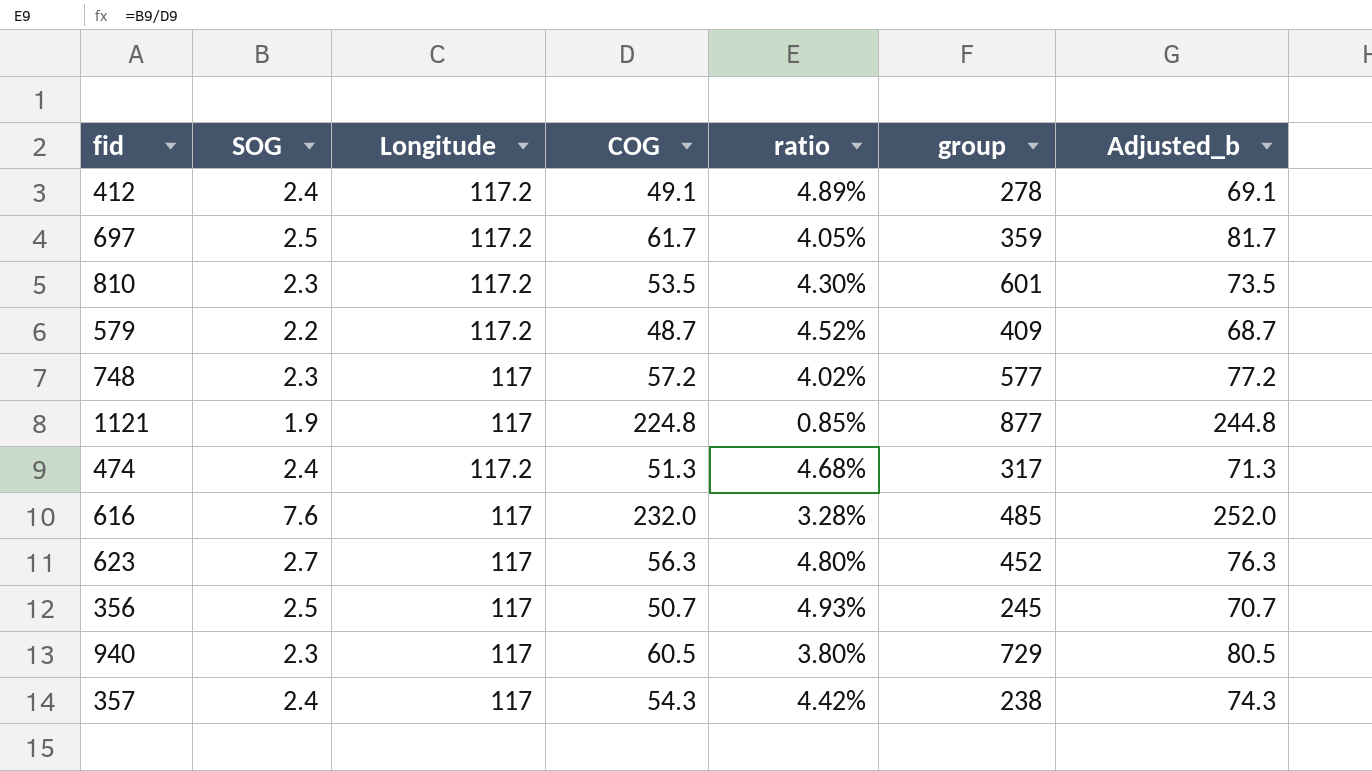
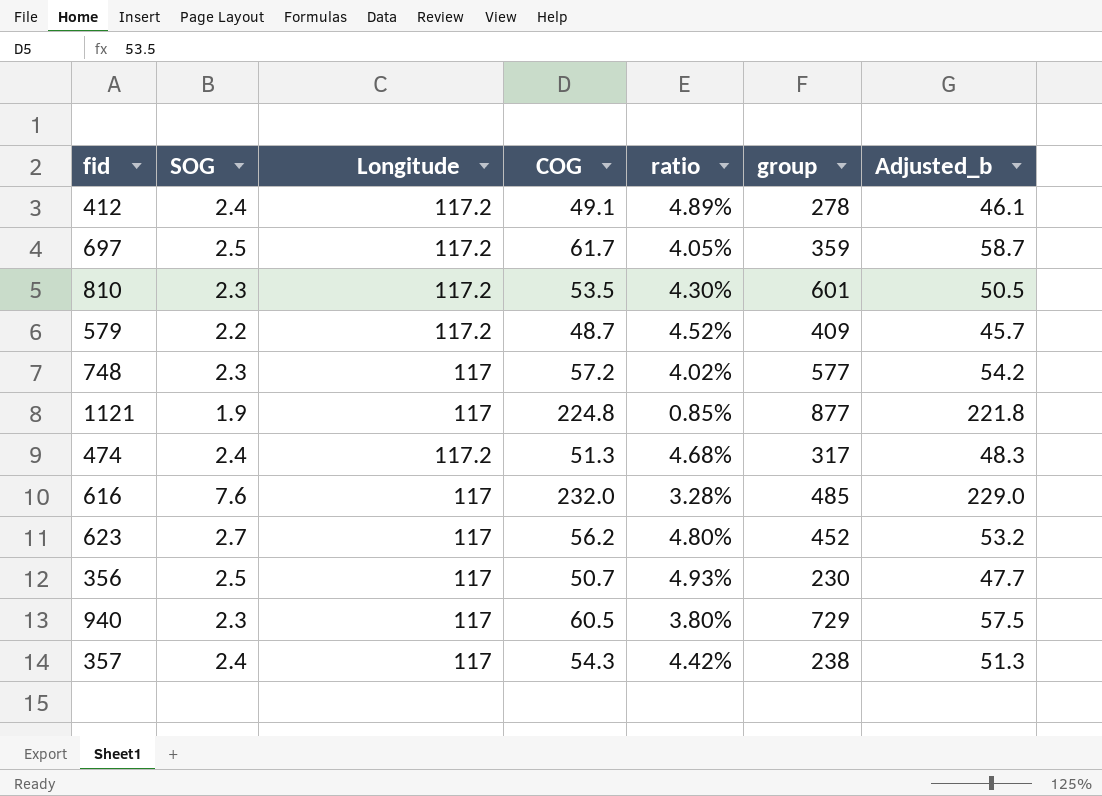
column Adjusted_b | formula: [COG] + 20 -> [COG] - 3
623 | COG: 56.3 -> 56.2
356 | group: 245 -> 230

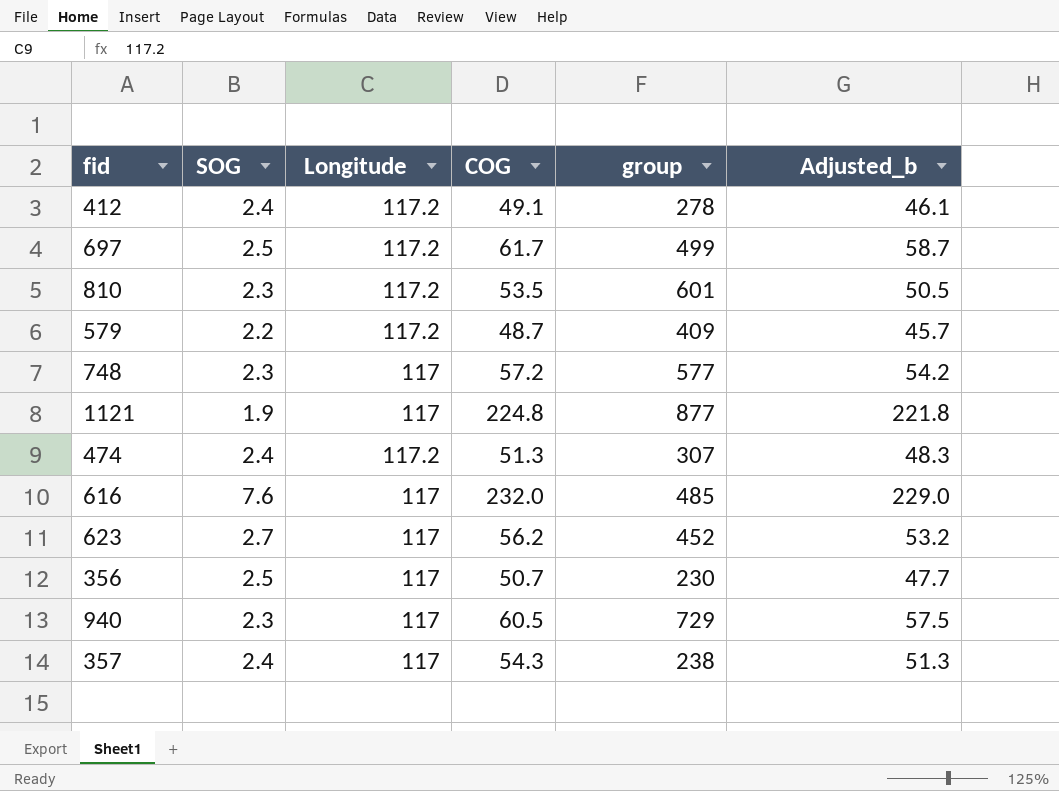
column ratio | formula: [SOG] / [COG] -> none
697 | group: 359 -> 499
474 | group: 317 -> 307

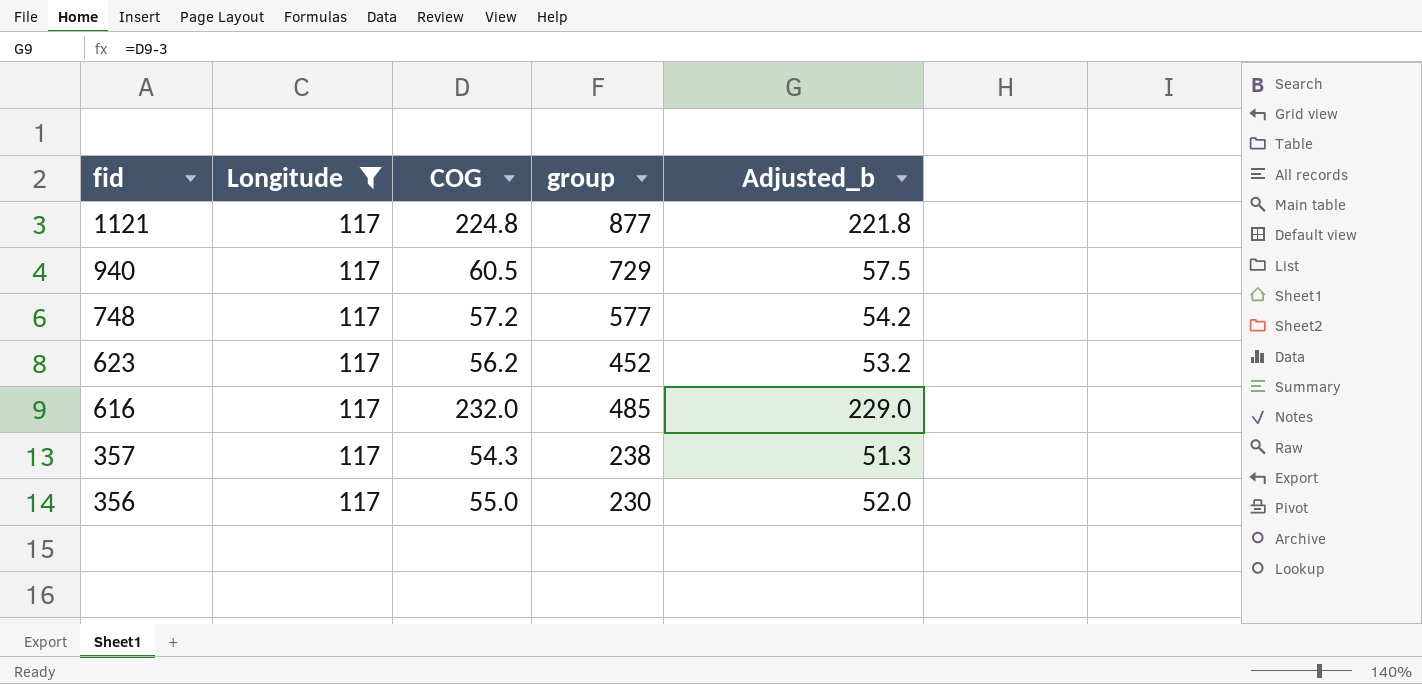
filter: none -> Longitude = 117
row order: none -> fid descending
column SOG | position: 2 -> none
356 | COG: 50.7 -> 55.0
356 | Adjusted_b: 47.7 -> 52.0

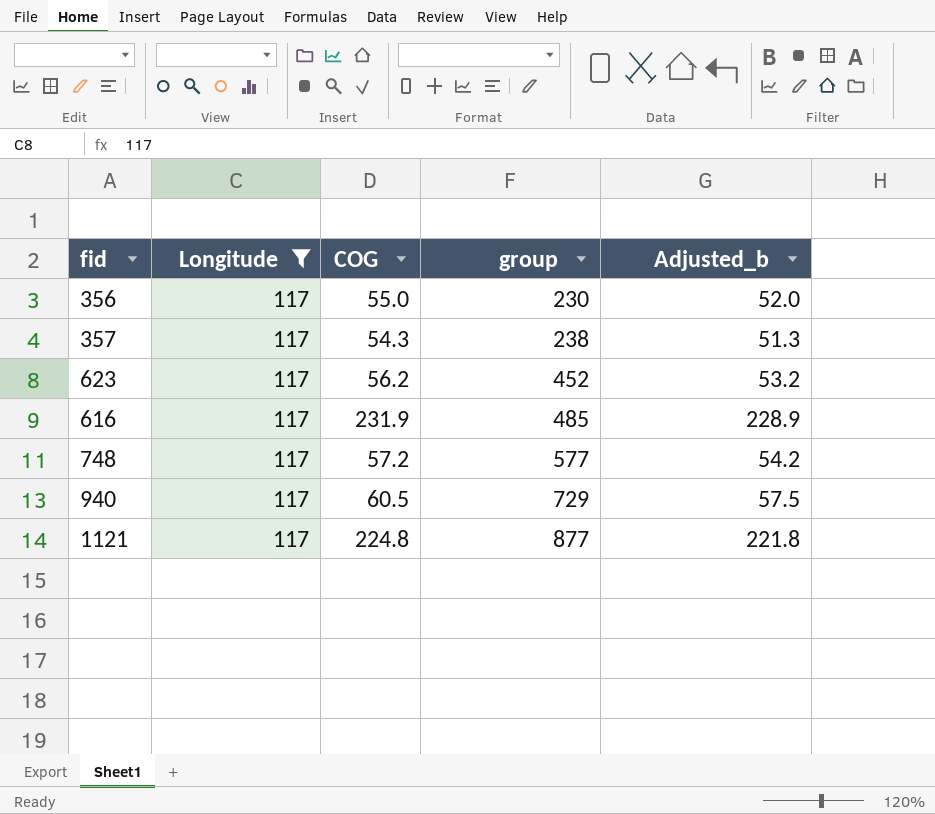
row order: fid descending -> group ascending
616 | COG: 232.0 -> 231.9
616 | Adjusted_b: 229.0 -> 228.9

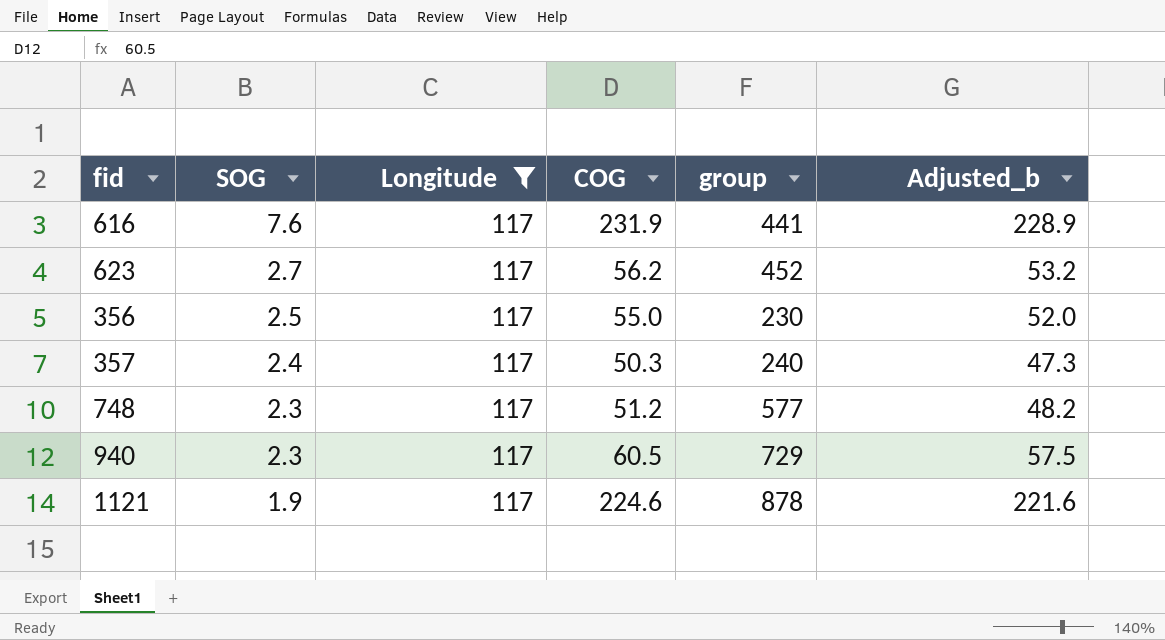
row order: group ascending -> SOG descending
column SOG | position: none -> 2
616 | group: 485 -> 441
357 | COG: 54.3 -> 50.3
357 | group: 238 -> 240
357 | Adjusted_b: 51.3 -> 47.3
748 | COG: 57.2 -> 51.2
748 | Adjusted_b: 54.2 -> 48.2
1121 | COG: 224.8 -> 224.6
1121 | group: 877 -> 878
1121 | Adjusted_b: 221.8 -> 221.6

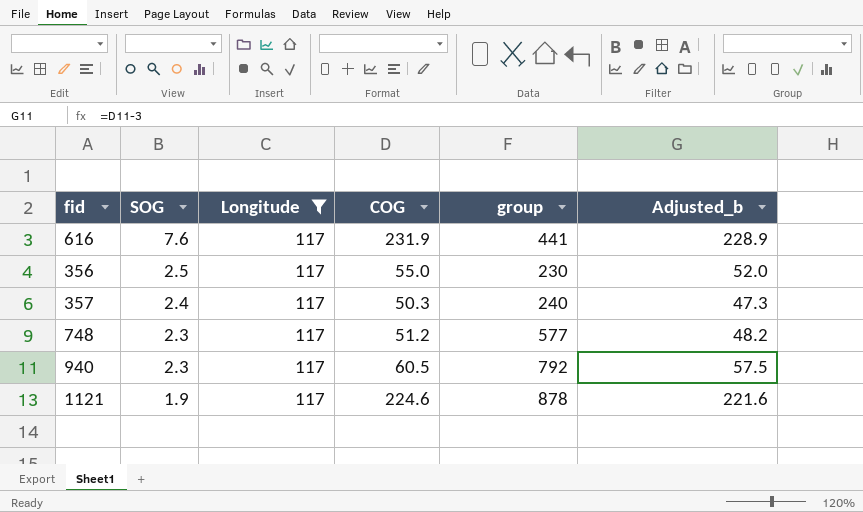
row 623: 2.7 | 117 | 56.2 | 452 | 53.2 -> none
940 | group: 729 -> 792

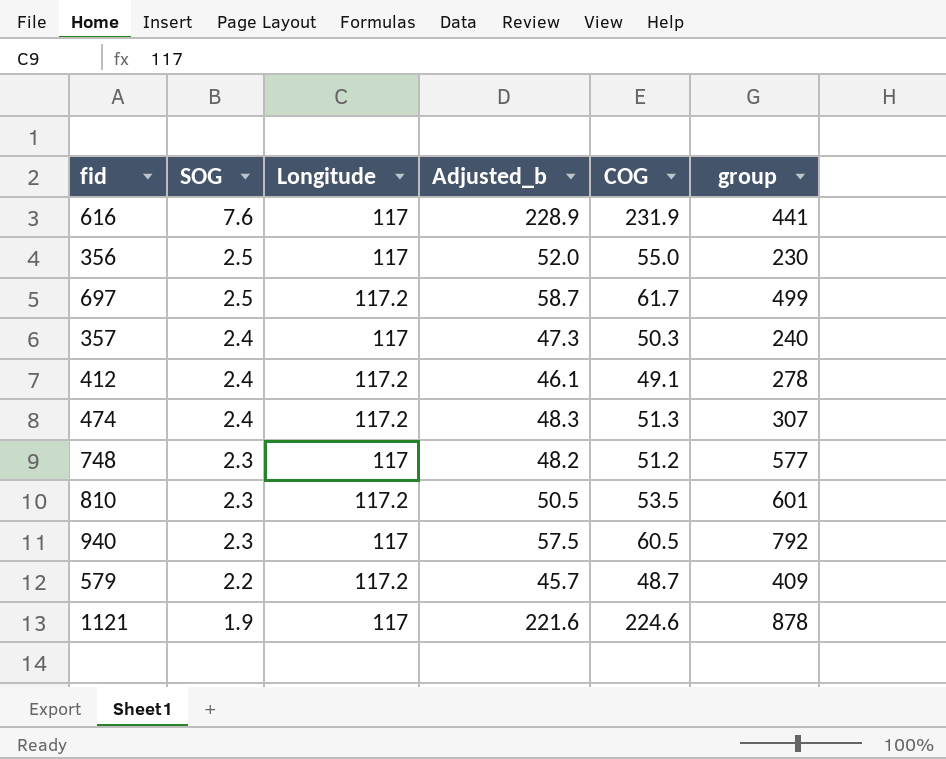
filter: Longitude = 117 -> none
column Adjusted_b | position: 6 -> 4

